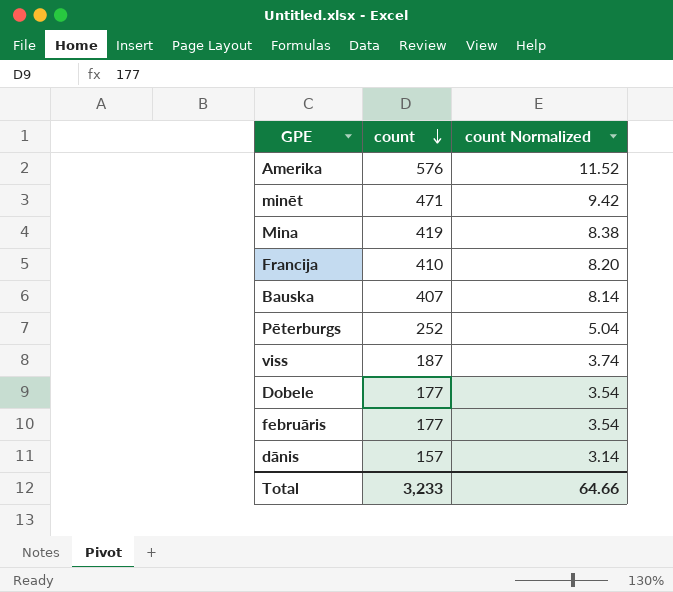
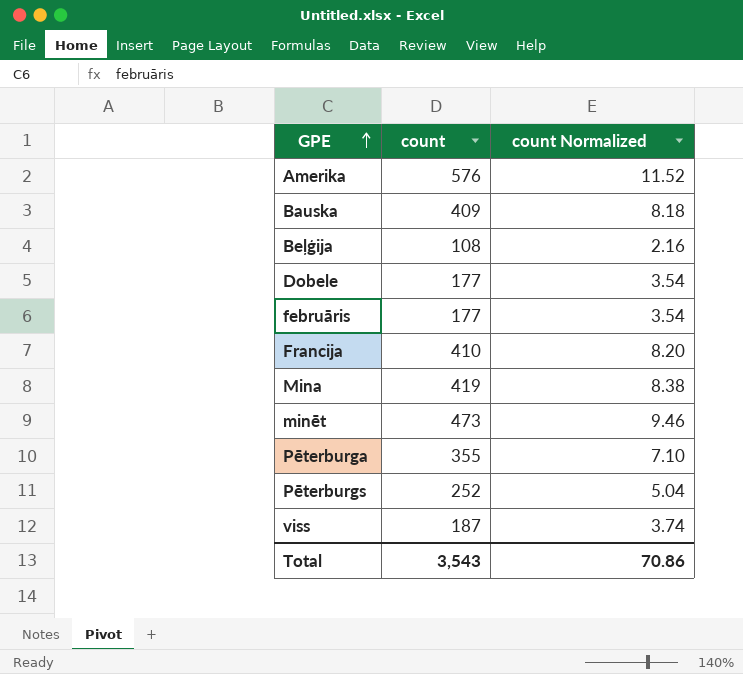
row order: count descending -> GPE ascending
row dānis: 157 | 3.14 -> none
Bauska | count: 407 -> 409
Bauska | count Normalized: 8.14 -> 8.18
row Beļģija: none -> 108 | 2.16
minēt | count: 471 -> 473
minēt | count Normalized: 9.42 -> 9.46
row Pēterburga: none -> 355 | 7.10
Total | count: 3,233 -> 3,543
Total | count Normalized: 64.66 -> 70.86

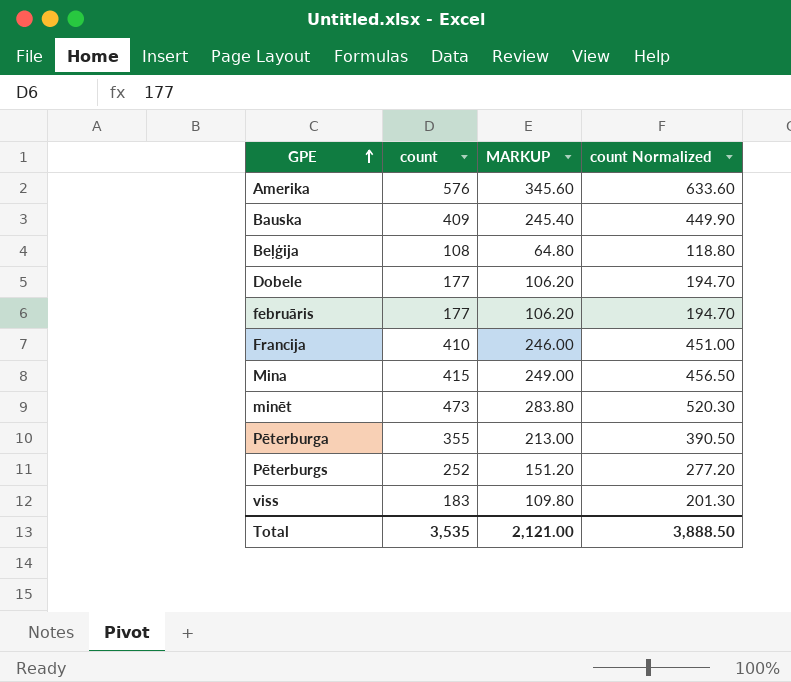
column MARKUP | formula: none -> [count] * 0.6
column count Normalized | formula: [count] * 0.02 -> [count] * 1.1
Mina | count: 419 -> 415
viss | count: 187 -> 183
Total | count: 3,543 -> 3,535
Total | count Normalized: 70.86 -> 3,888.50

